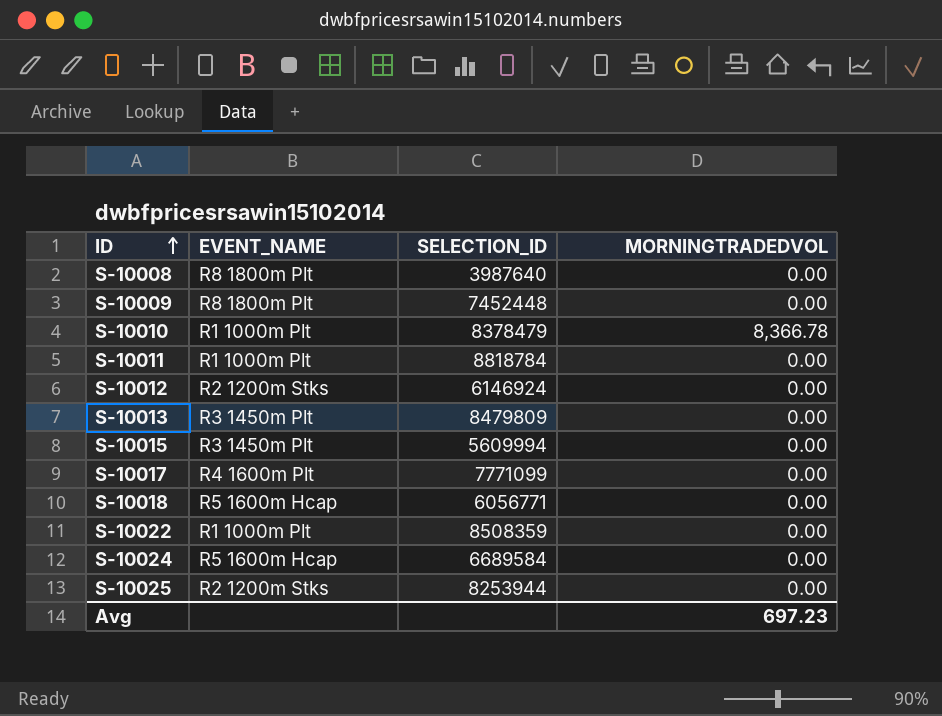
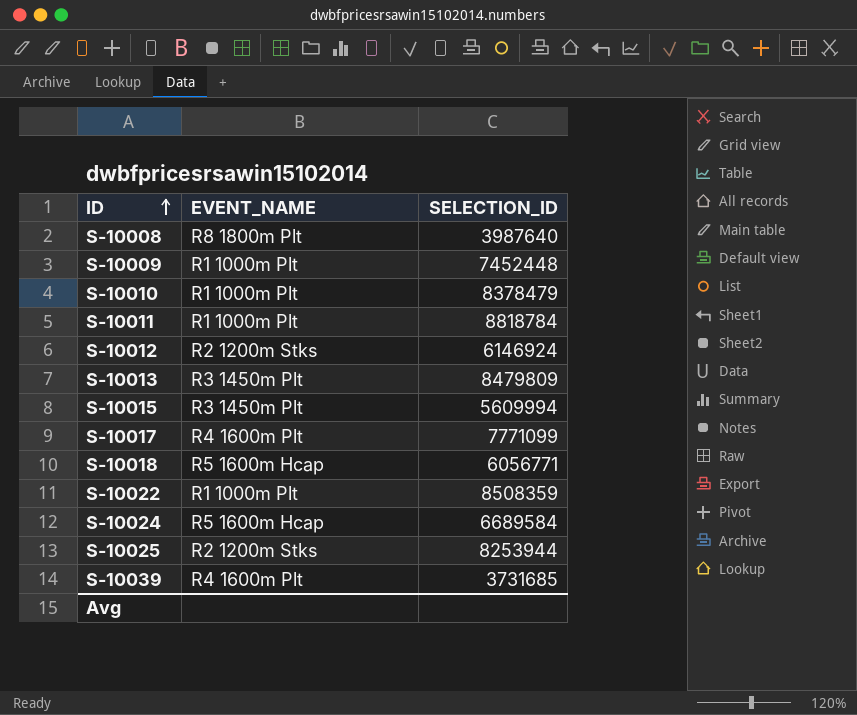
column MORNINGTRADEDVOL | position: 4 -> none
S-10009 | EVENT_NAME: R8 1800m Plt -> R1 1000m Plt
row S-10039: none -> R4 1600m Plt | 3731685

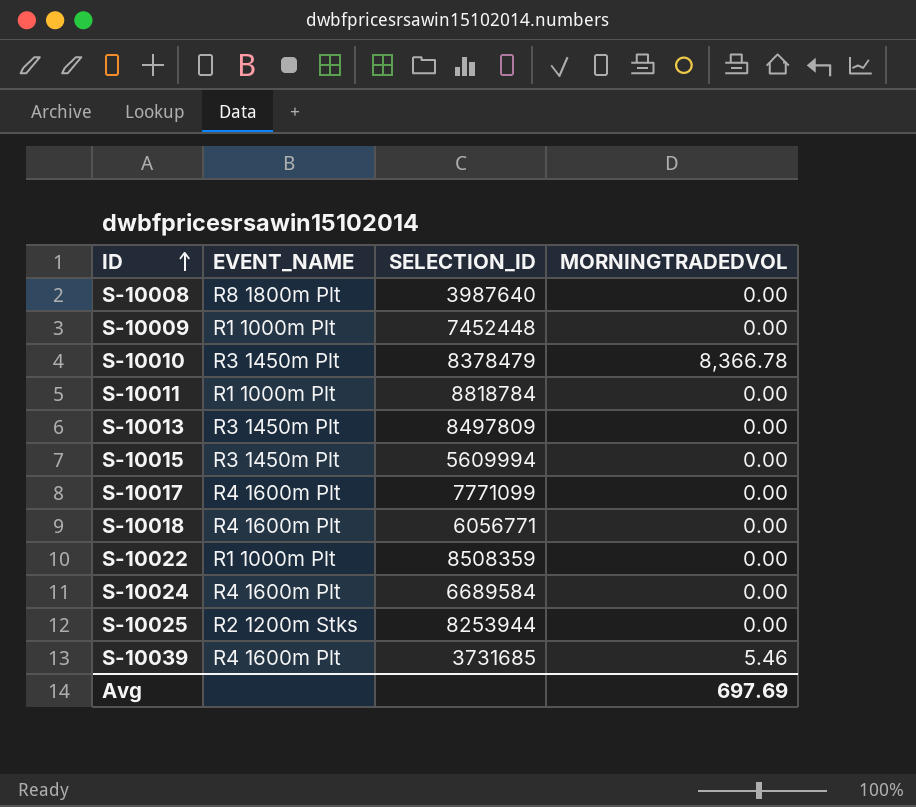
column MORNINGTRADEDVOL | position: none -> 4
row S-10012: R2 1200m Stks | 6146924 -> none
S-10010 | EVENT_NAME: R1 1000m Plt -> R3 1450m Plt
S-10013 | SELECTION_ID: 8479809 -> 8497809
S-10018 | EVENT_NAME: R5 1600m Hcap -> R4 1600m Plt
S-10024 | EVENT_NAME: R5 1600m Hcap -> R4 1600m Plt

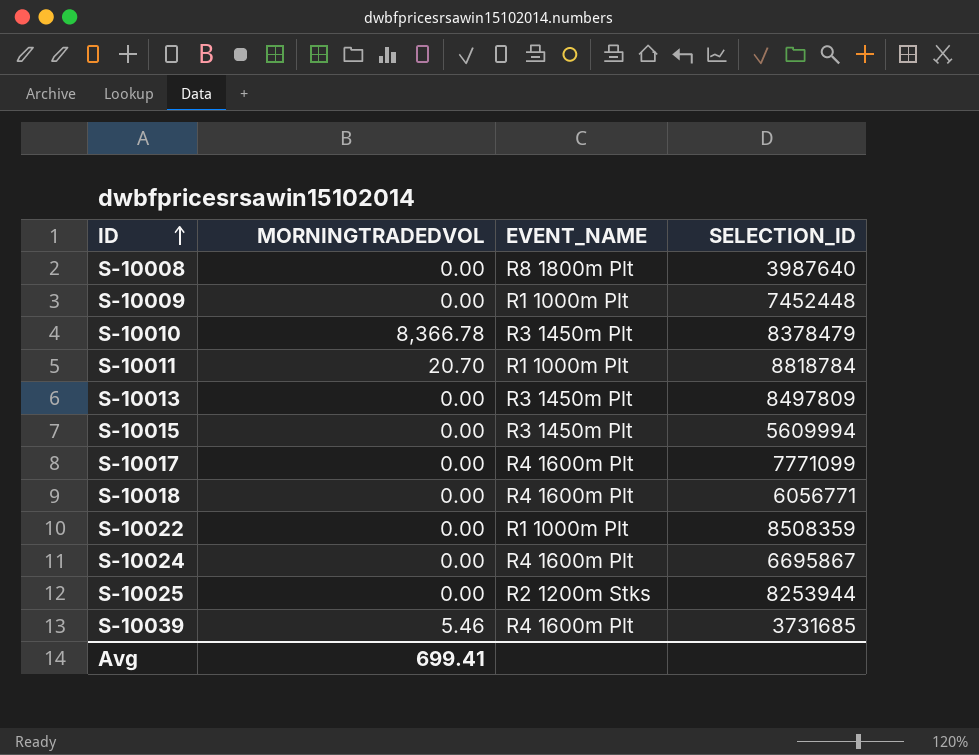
column MORNINGTRADEDVOL | position: 4 -> 2
S-10011 | MORNINGTRADEDVOL: 0.00 -> 20.70
S-10024 | SELECTION_ID: 6689584 -> 6695867
Avg | MORNINGTRADEDVOL: 697.69 -> 699.41

